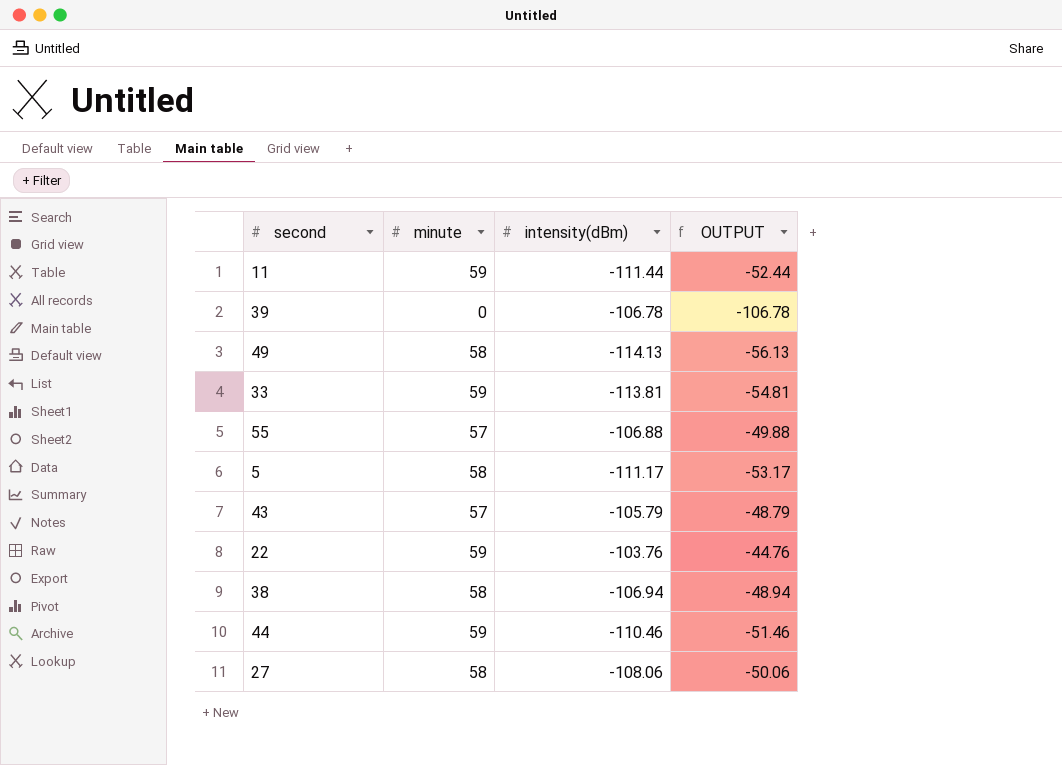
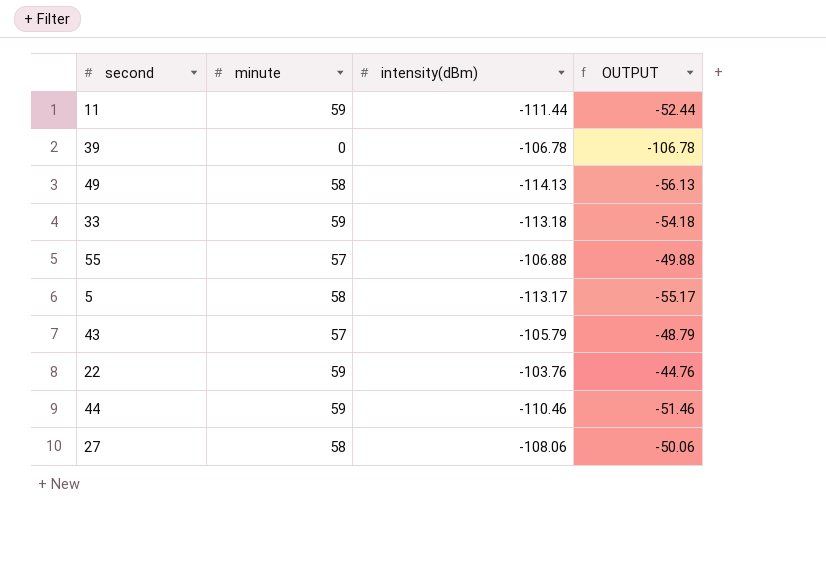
row 38: 58 | -106.94 | -48.94 -> none
33 | intensity(dBm): -113.81 -> -113.18
33 | OUTPUT: -54.81 -> -54.18
5 | intensity(dBm): -111.17 -> -113.17
5 | OUTPUT: -53.17 -> -55.17

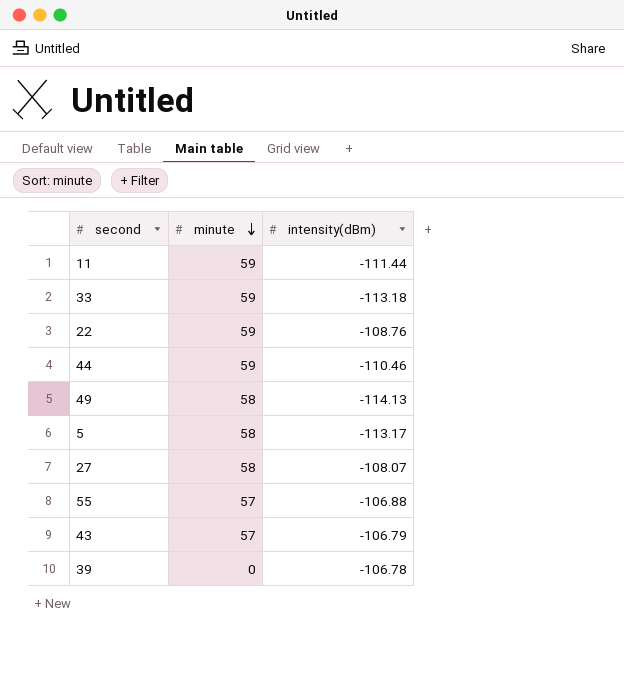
row order: none -> minute descending
column OUTPUT | formula: [minute] + [intensity(dBm)] -> none
22 | intensity(dBm): -103.76 -> -108.76
27 | intensity(dBm): -108.06 -> -108.07
43 | intensity(dBm): -105.79 -> -106.79

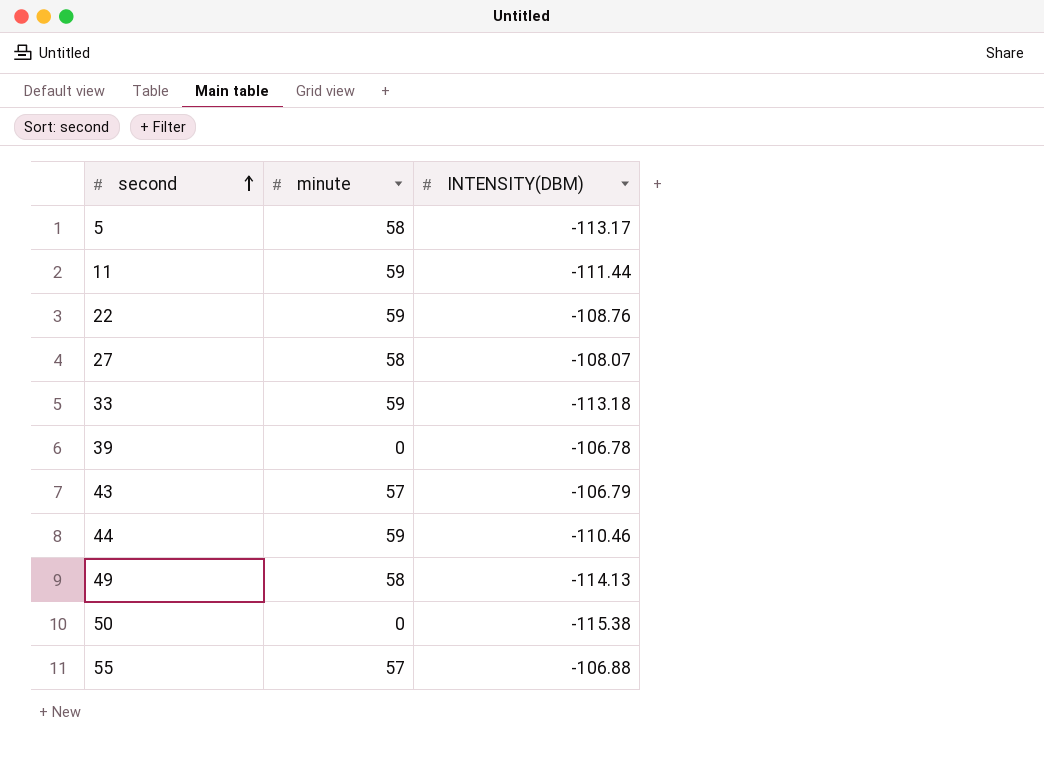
row order: minute descending -> second ascending
column name: intensity(dBm) -> INTENSITY(DBM)
row 50: none -> 0 | -115.38

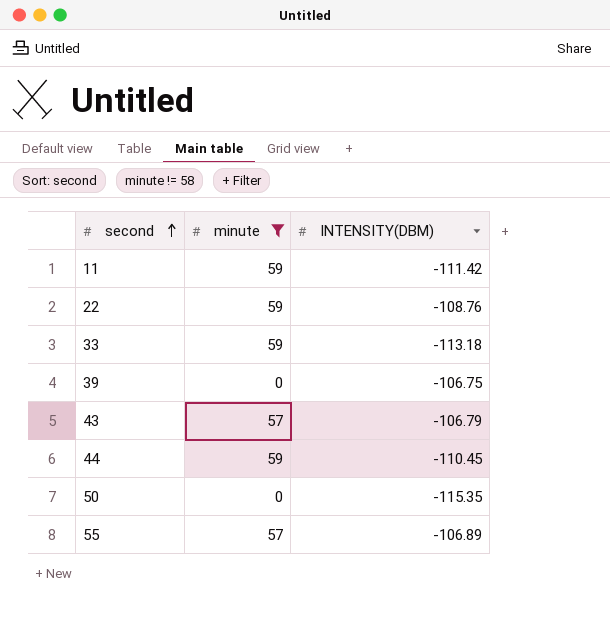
filter: none -> minute != 58
11 | INTENSITY(DBM): -111.44 -> -111.42
39 | INTENSITY(DBM): -106.78 -> -106.75
44 | INTENSITY(DBM): -110.46 -> -110.45
50 | INTENSITY(DBM): -115.38 -> -115.35
55 | INTENSITY(DBM): -106.88 -> -106.89

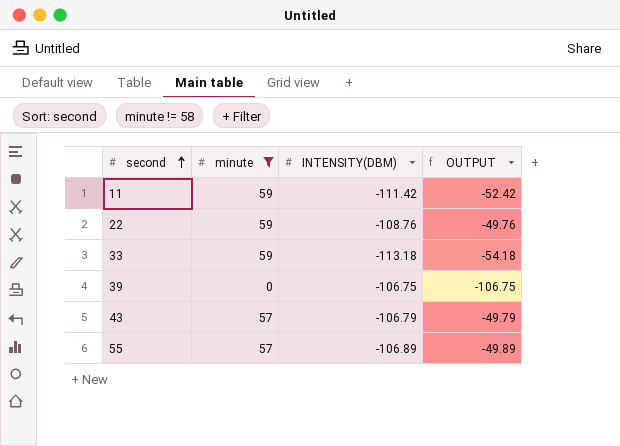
column OUTPUT | formula: none -> [minute] + [INTENSITY(DBM)]
row 44: 59 | -110.45 -> none
row 50: 0 | -115.35 -> none

